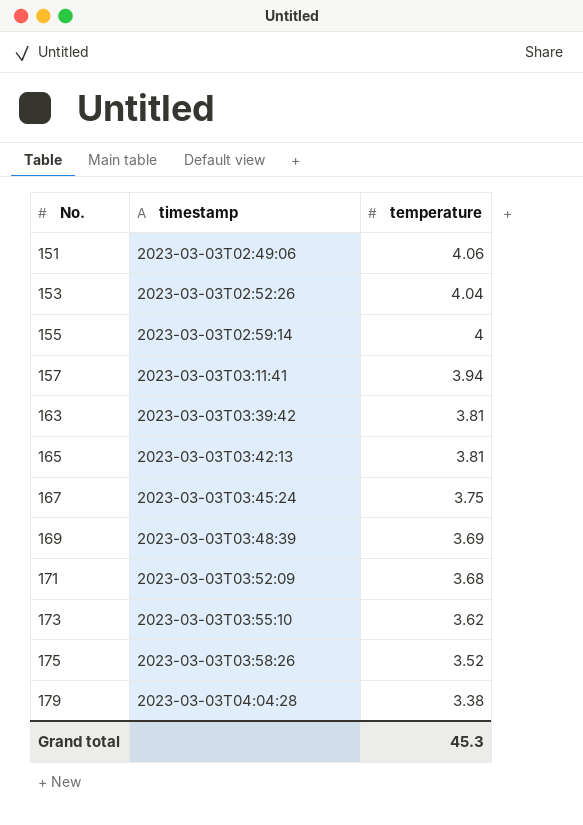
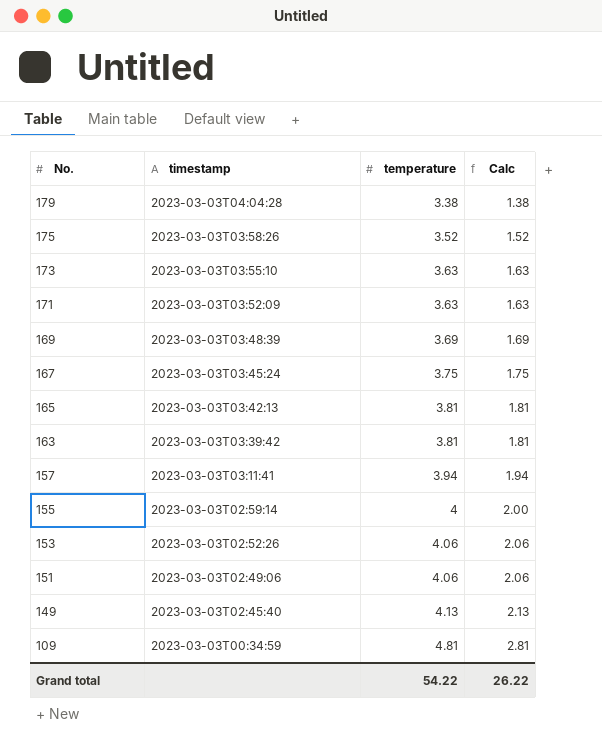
row order: No. ascending -> No. descending
column Calc | formula: none -> [temperature] - 2
173 | temperature: 3.62 -> 3.63
171 | temperature: 3.68 -> 3.63
153 | temperature: 4.04 -> 4.06
row 149: none -> 2023-03-03T02:45:40 | 4.13 | 2.13
row 109: none -> 2023-03-03T00:34:59 | 4.81 | 2.81
Grand total | temperature: 45.3 -> 54.22

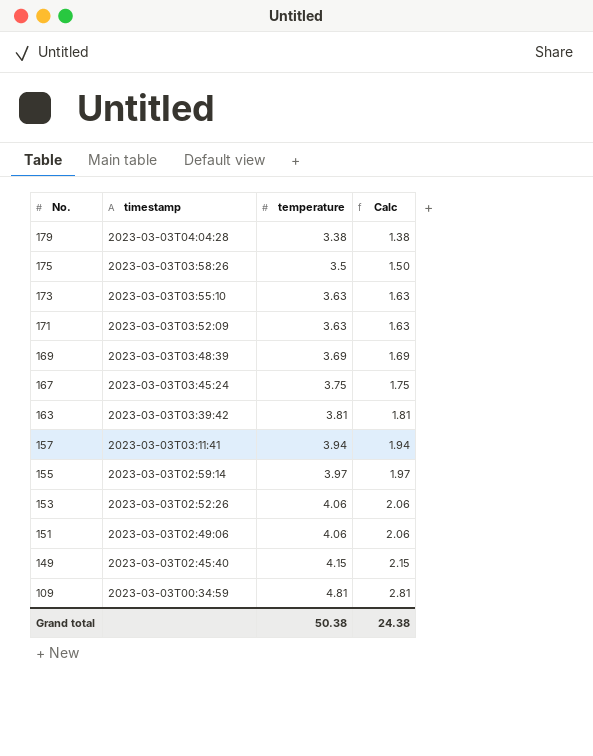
row 165: 2023-03-03T03:42:13 | 3.81 | 1.81 -> none
175 | temperature: 3.52 -> 3.5
175 | Calc: 1.52 -> 1.50
155 | temperature: 4 -> 3.97
155 | Calc: 2.00 -> 1.97
149 | temperature: 4.13 -> 4.15
149 | Calc: 2.13 -> 2.15
Grand total | temperature: 54.22 -> 50.38
Grand total | Calc: 26.22 -> 24.38

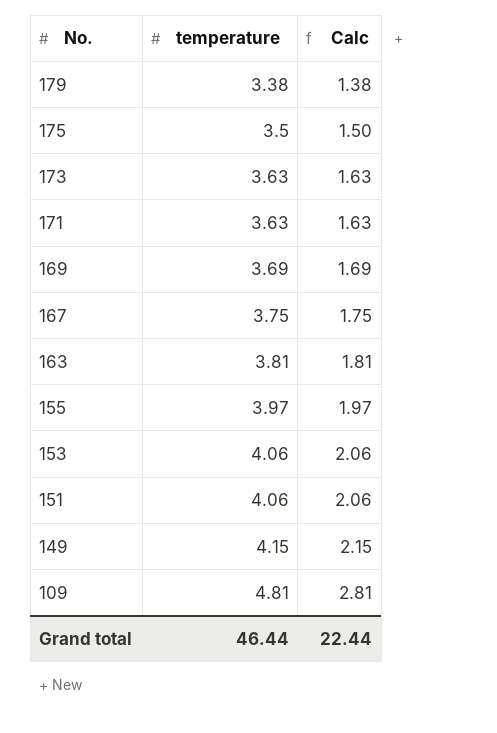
column timestamp | position: 2 -> none
row 157: 2023-03-03T03:11:41 | 3.94 | 1.94 -> none
Grand total | temperature: 50.38 -> 46.44
Grand total | Calc: 24.38 -> 22.44

